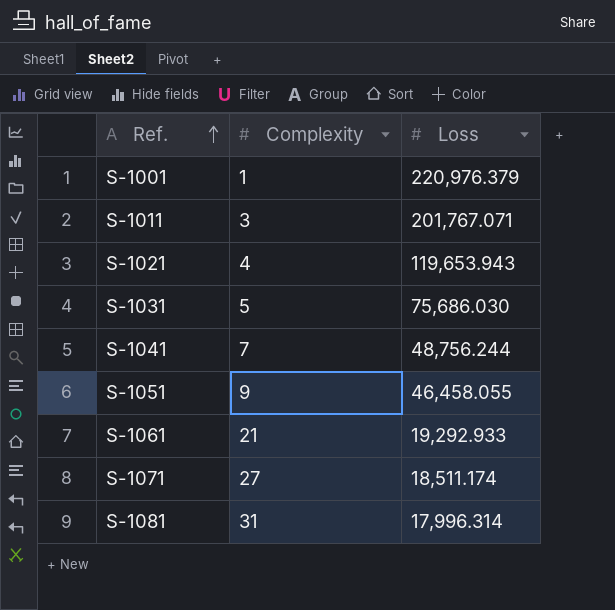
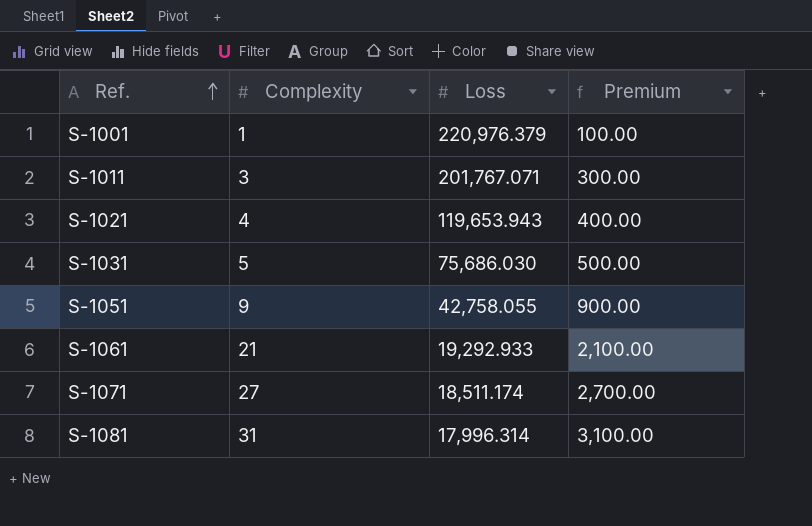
column Premium | formula: none -> [Complexity] * 100
row S-1041: 7 | 48,756.244 -> none
S-1051 | Loss: 46,458.055 -> 42,758.055

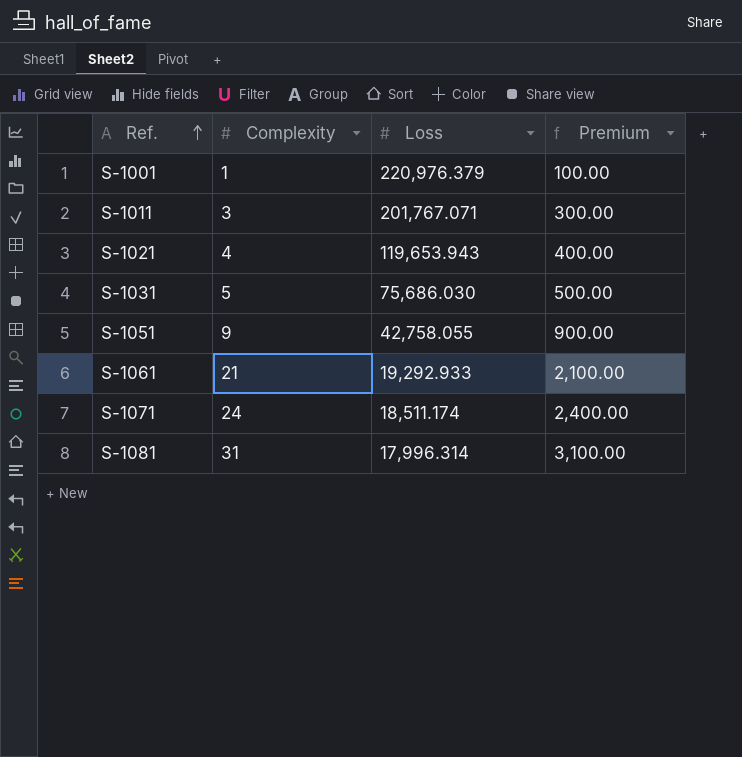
S-1071 | Complexity: 27 -> 24
S-1071 | Premium: 2,700.00 -> 2,400.00

